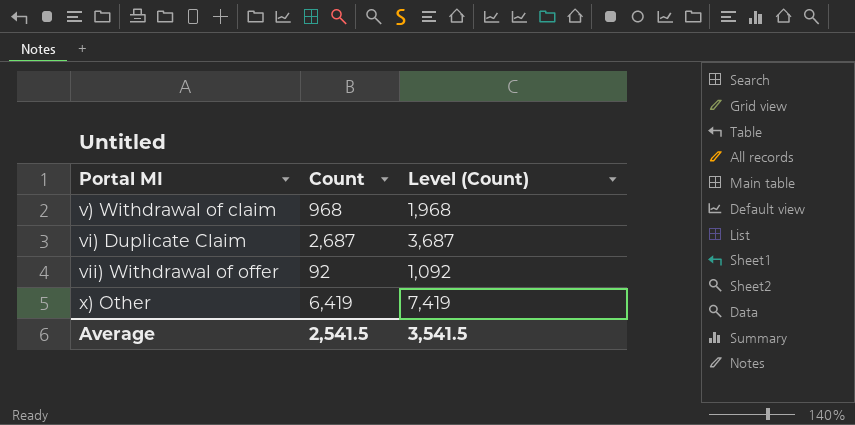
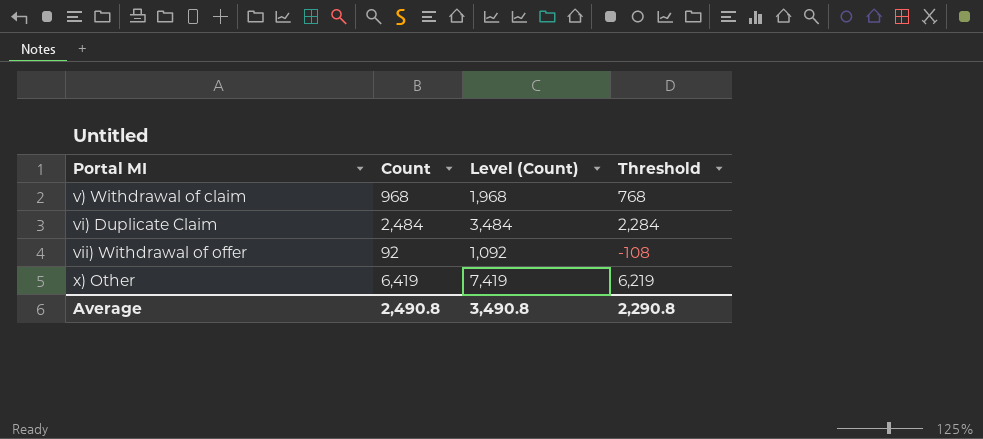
column Threshold | formula: none -> [Count] - 200
vi) Duplicate Claim | Count: 2,687 -> 2,484
vi) Duplicate Claim | Level (Count): 3,687 -> 3,484
Average | Count: 2,541.5 -> 2,490.8
Average | Level (Count): 3,541.5 -> 3,490.8

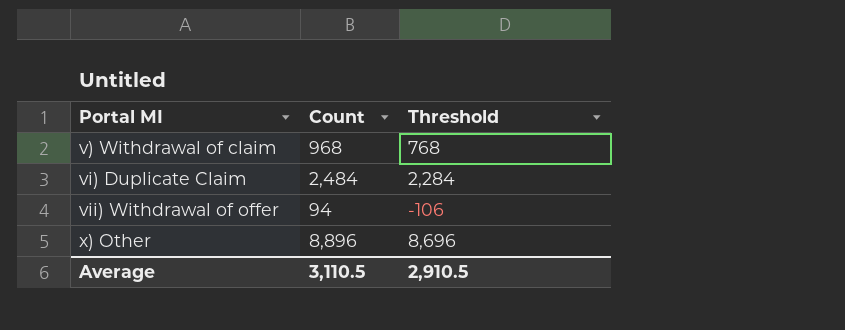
column Level (Count) | formula: [Count] + 1000 -> none
vii) Withdrawal of offer | Count: 92 -> 94
vii) Withdrawal of offer | Threshold: -108 -> -106
x) Other | Count: 6,419 -> 8,896
x) Other | Threshold: 6,219 -> 8,696
Average | Count: 2,490.8 -> 3,110.5
Average | Threshold: 2,290.8 -> 2,910.5

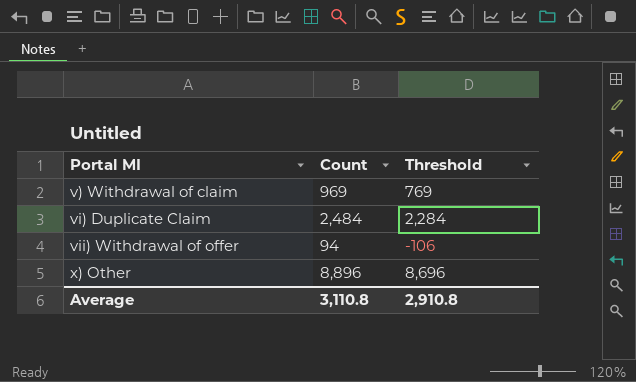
v) Withdrawal of claim | Count: 968 -> 969
v) Withdrawal of claim | Threshold: 768 -> 769
Average | Count: 3,110.5 -> 3,110.8
Average | Threshold: 2,910.5 -> 2,910.8

